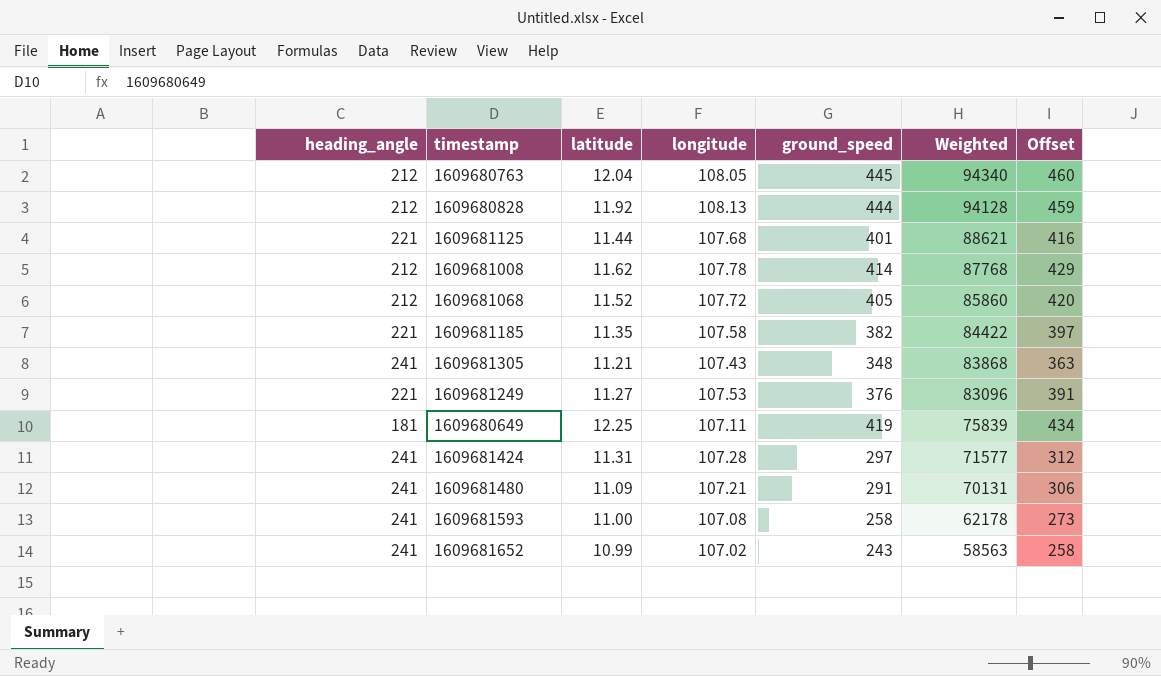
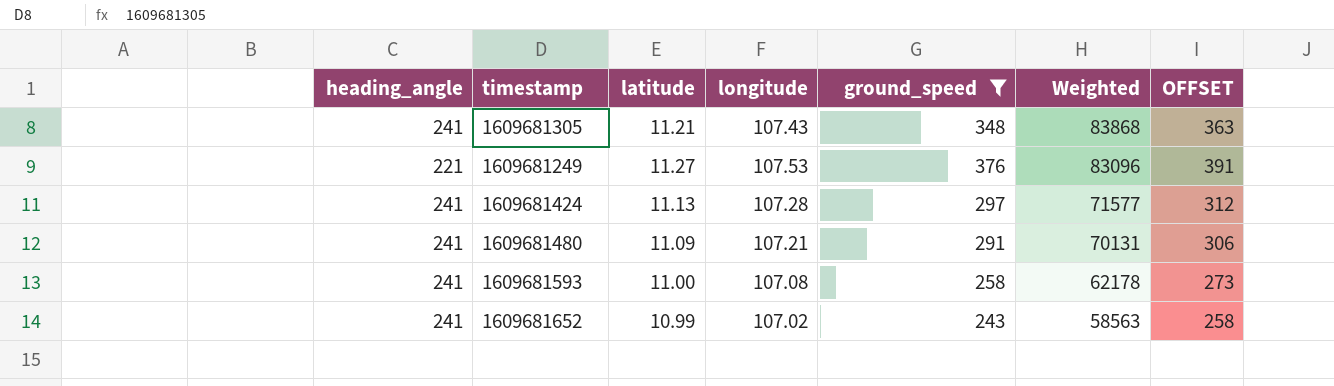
filter: none -> ground_speed <= 376
column name: Offset -> OFFSET
1609681424 | latitude: 11.31 -> 11.13

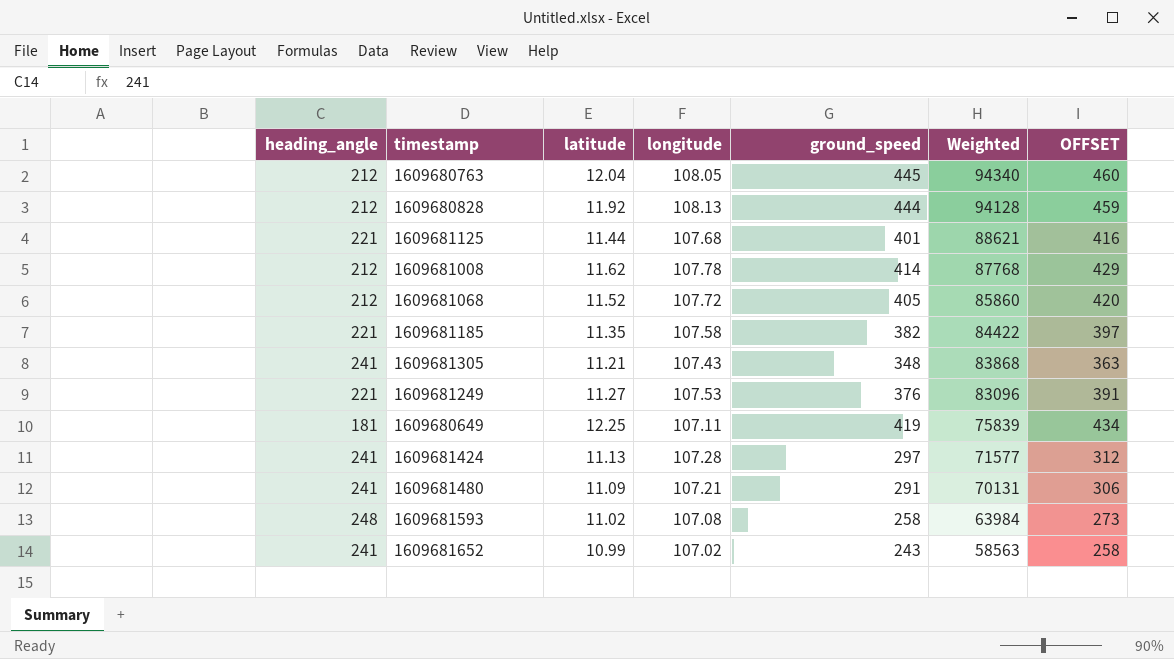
filter: ground_speed <= 376 -> none
1609681593 | heading_angle: 241 -> 248
1609681593 | latitude: 11.00 -> 11.02
1609681593 | Weighted: 62178 -> 63984

